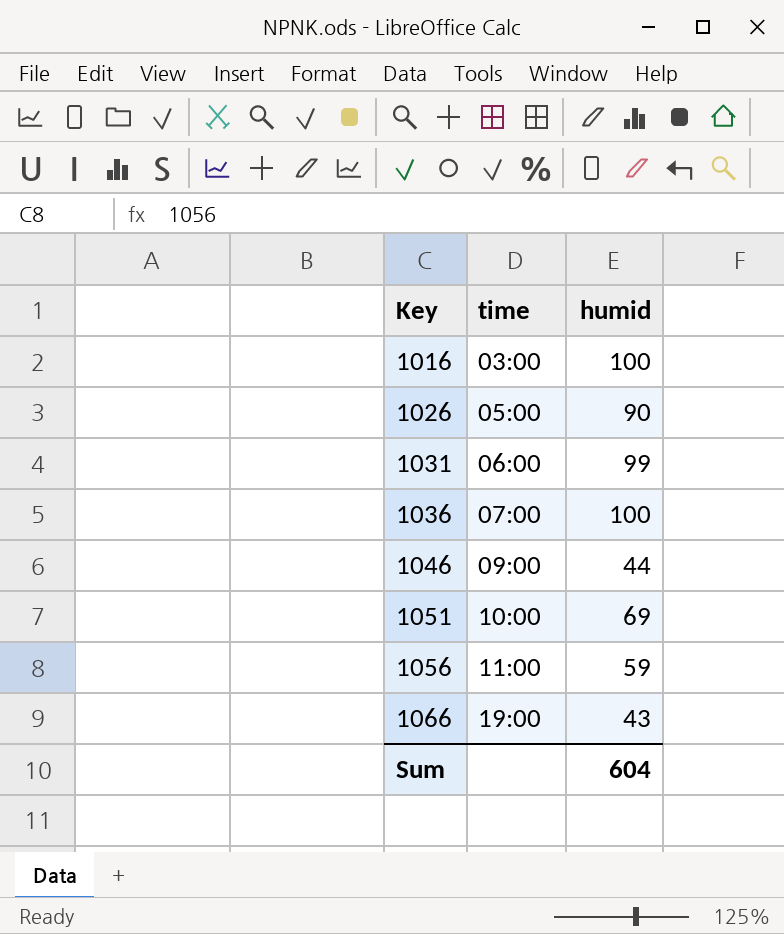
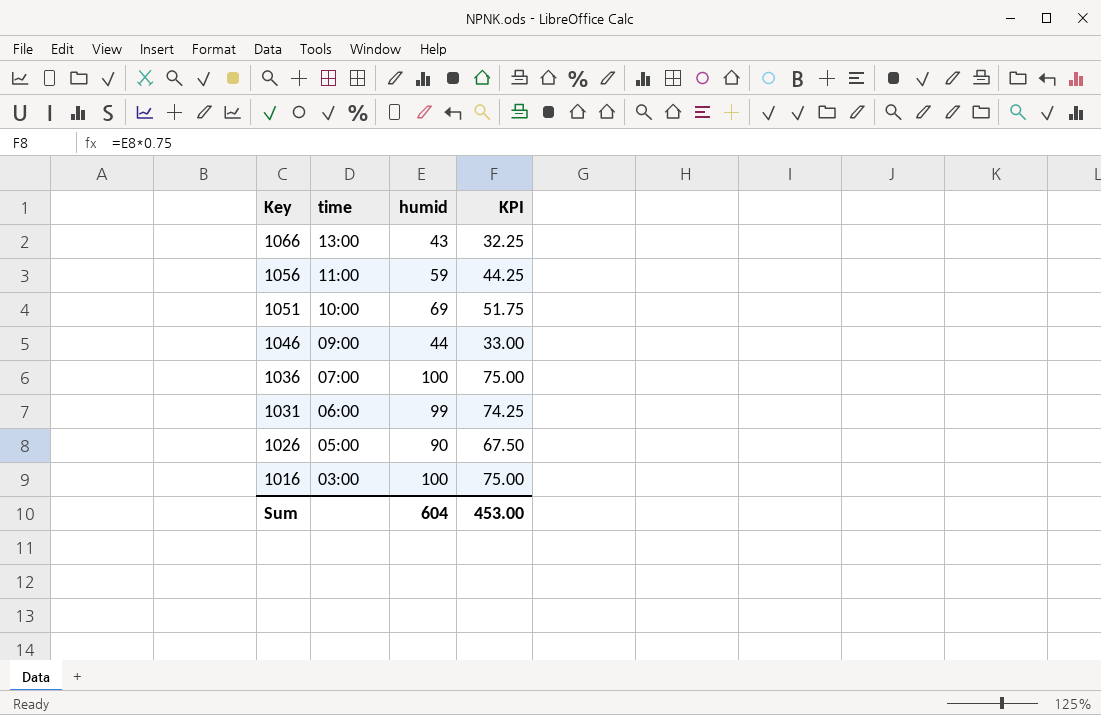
row order: Key ascending -> Key descending
column KPI | formula: none -> [humid] * 0.75
1066 | time: 19:00 -> 13:00

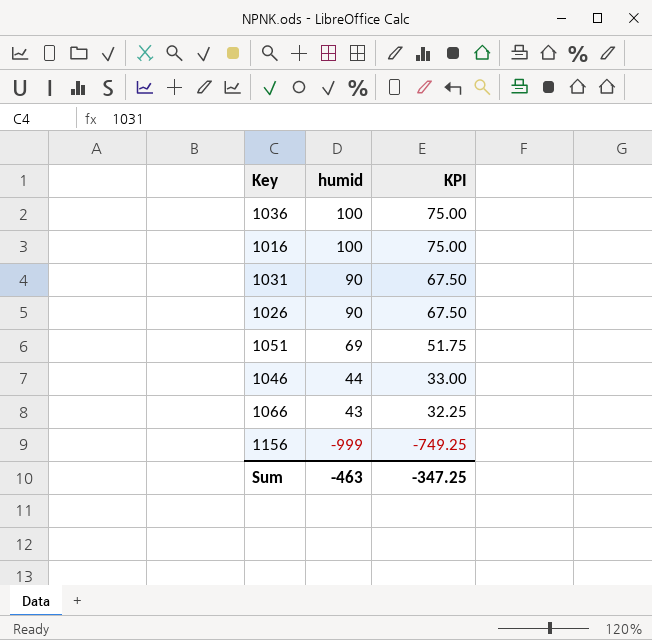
row order: Key descending -> humid descending
column time | position: 2 -> none
row 1056: 11:00 | 59 | 44.25 -> none
1031 | humid: 99 -> 90
1031 | KPI: 74.25 -> 67.50
row 1156: none -> -999 | -749.25
Sum | humid: 604 -> -463
Sum | KPI: 453.00 -> -347.25

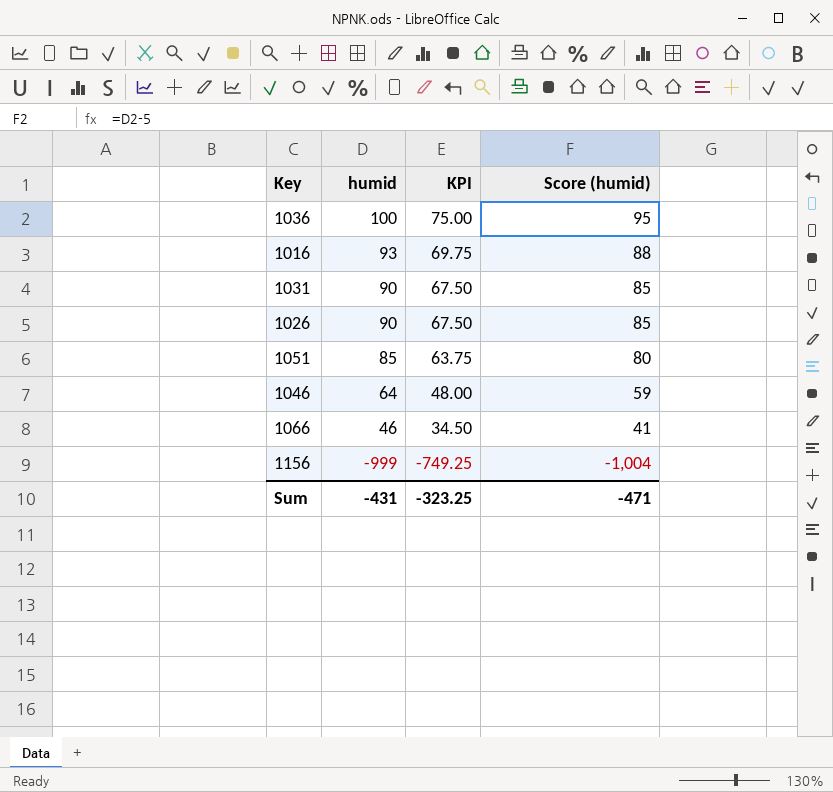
column Score (humid) | formula: none -> [humid] - 5
1016 | humid: 100 -> 93
1016 | KPI: 75.00 -> 69.75
1051 | humid: 69 -> 85
1051 | KPI: 51.75 -> 63.75
1046 | humid: 44 -> 64
1046 | KPI: 33.00 -> 48.00
1066 | humid: 43 -> 46
1066 | KPI: 32.25 -> 34.50
Sum | humid: -463 -> -431
Sum | KPI: -347.25 -> -323.25

